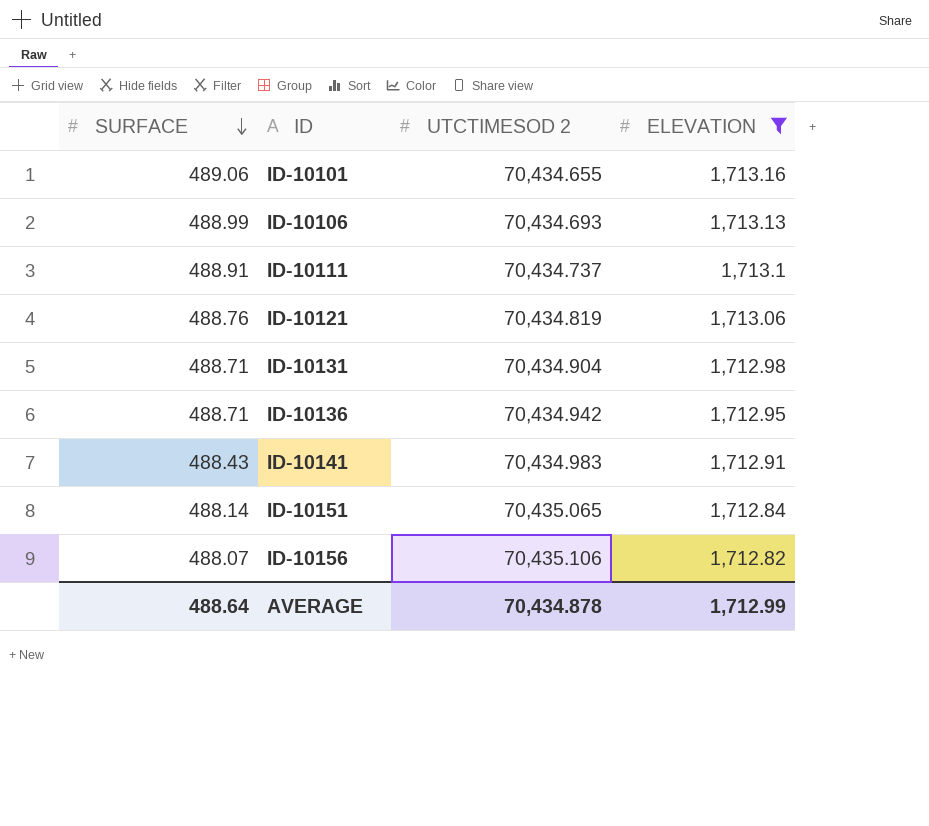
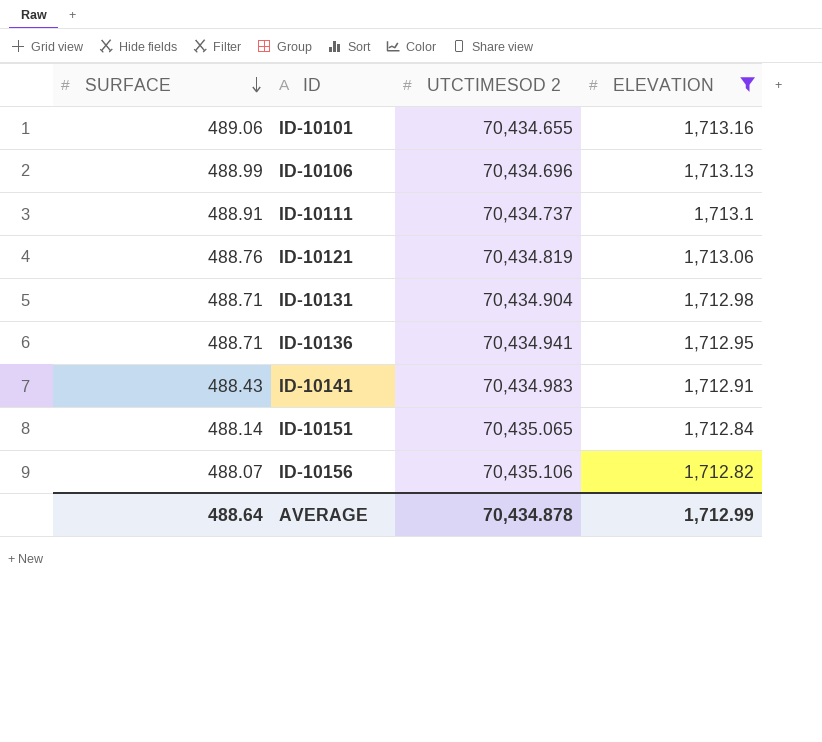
ID-10106 | UTCTIMESOD 2: 70,434.693 -> 70,434.696
ID-10136 | UTCTIMESOD 2: 70,434.942 -> 70,434.941

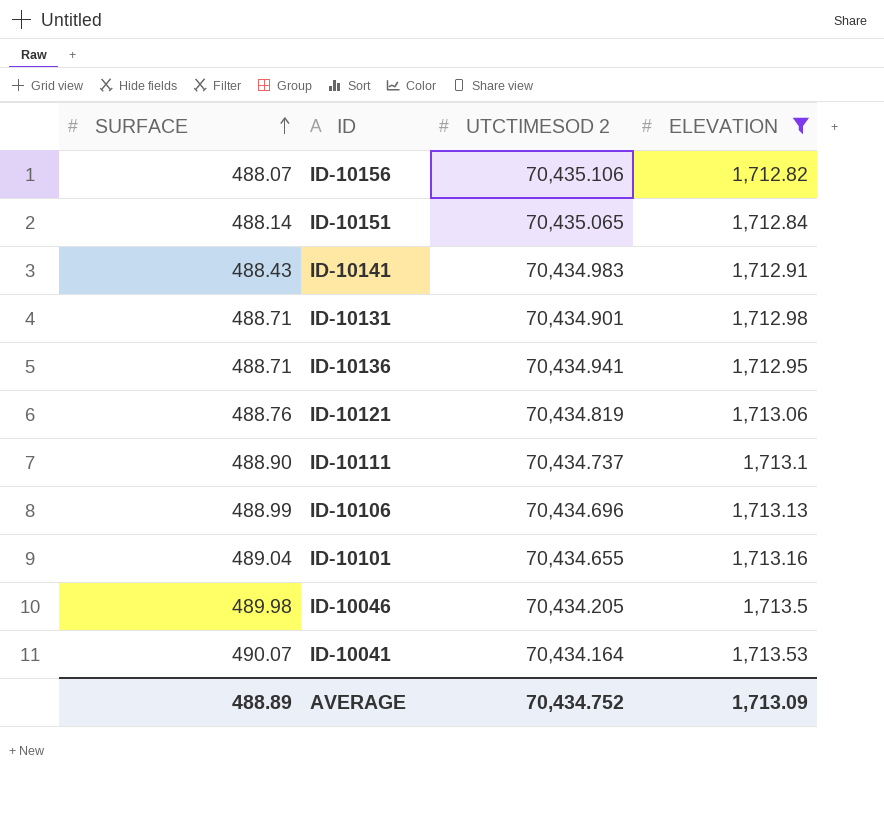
row order: SURFACE descending -> SURFACE ascending
ID-10131 | UTCTIMESOD 2: 70,434.904 -> 70,434.901
ID-10111 | SURFACE: 488.91 -> 488.90
ID-10101 | SURFACE: 489.06 -> 489.04
row ID-10046: none -> 489.98 | 70,434.205 | 1,713.5
row ID-10041: none -> 490.07 | 70,434.164 | 1,713.53
AVERAGE | SURFACE: 488.64 -> 488.89
AVERAGE | UTCTIMESOD 2: 70,434.878 -> 70,434.752
AVERAGE | ELEVATION: 1,712.99 -> 1,713.09

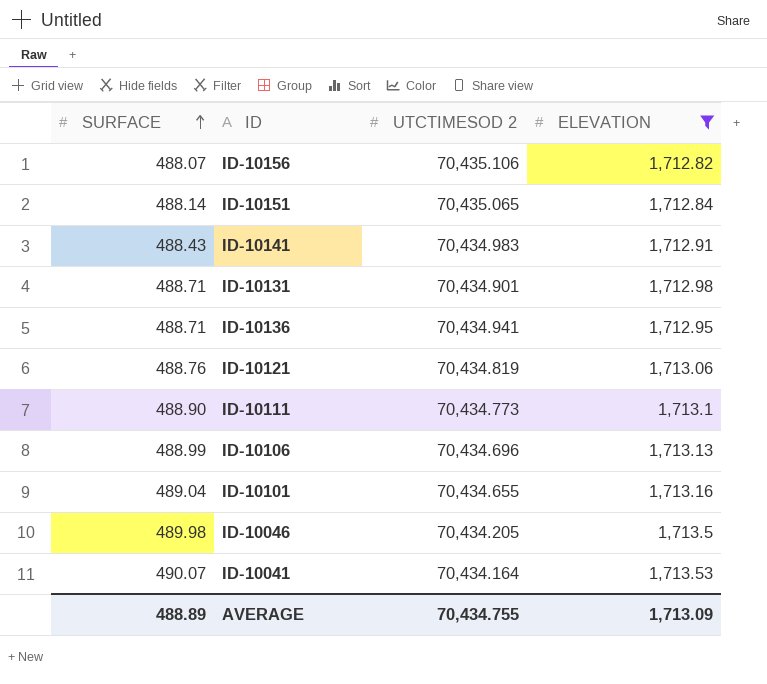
ID-10111 | UTCTIMESOD 2: 70,434.737 -> 70,434.773
AVERAGE | UTCTIMESOD 2: 70,434.752 -> 70,434.755

